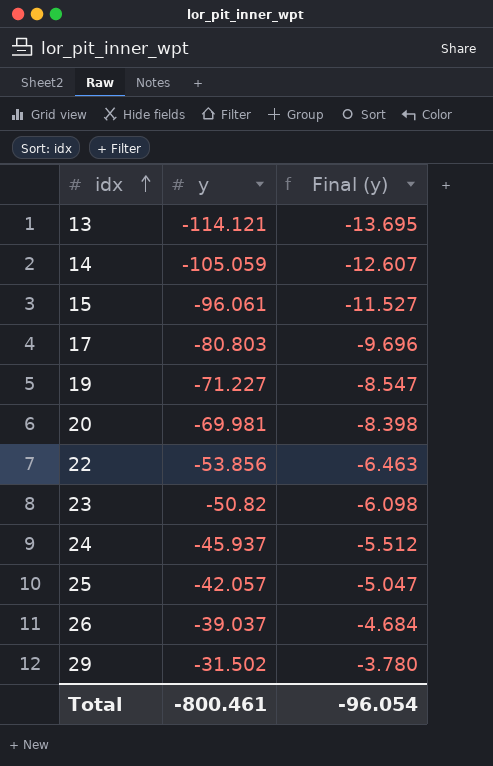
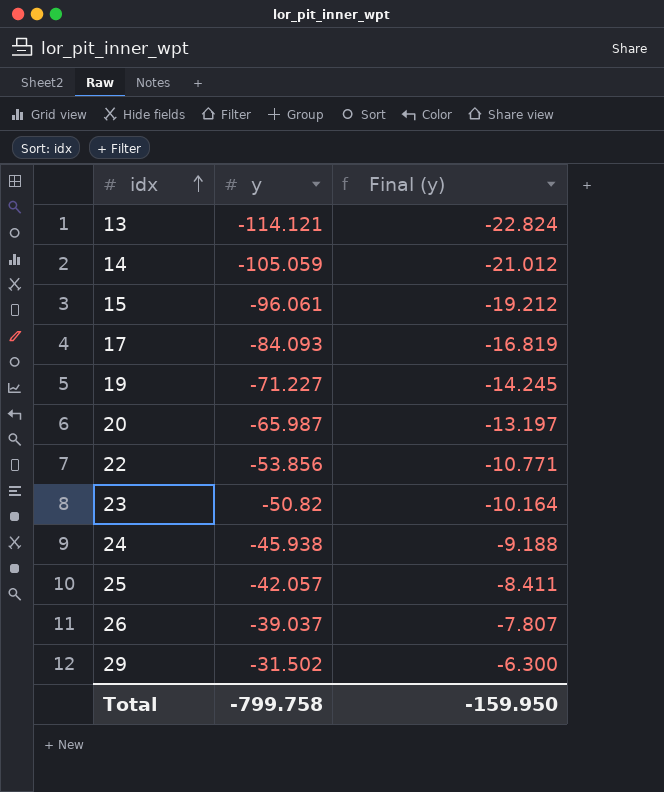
column Final (y) | formula: [y] * 0.12 -> [y] * 0.2
17 | y: -80.803 -> -84.093
20 | y: -69.981 -> -65.987
24 | y: -45.937 -> -45.938
Total | y: -800.461 -> -799.758
Total | Final (y): -96.054 -> -159.950

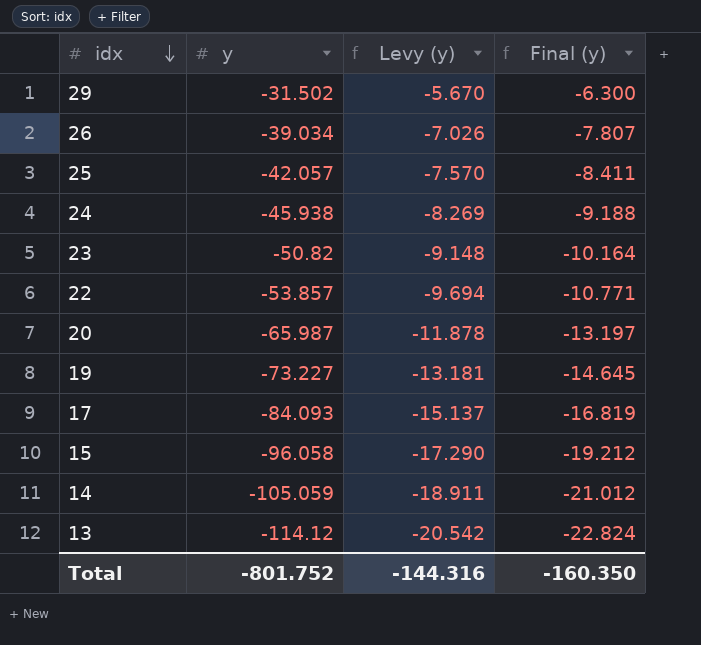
row order: idx ascending -> idx descending
column Levy (y) | formula: none -> [y] * 0.18
26 | y: -39.037 -> -39.034
22 | y: -53.856 -> -53.857
19 | y: -71.227 -> -73.227
19 | Final (y): -14.245 -> -14.645
15 | y: -96.061 -> -96.058
13 | y: -114.121 -> -114.12
Total | y: -799.758 -> -801.752
Total | Final (y): -159.950 -> -160.350

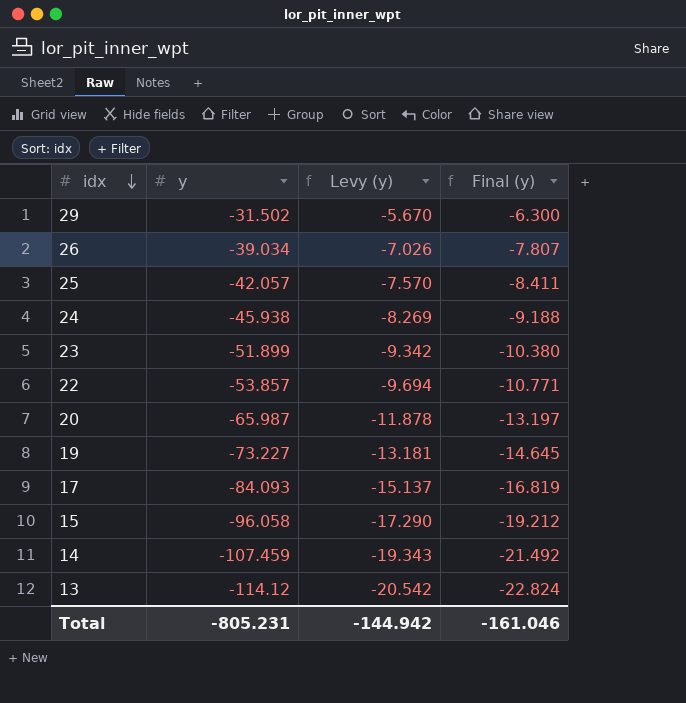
23 | y: -50.82 -> -51.899
23 | Levy (y): -9.148 -> -9.342
23 | Final (y): -10.164 -> -10.380
14 | y: -105.059 -> -107.459
14 | Levy (y): -18.911 -> -19.343
14 | Final (y): -21.012 -> -21.492
Total | y: -801.752 -> -805.231
Total | Levy (y): -144.316 -> -144.942
Total | Final (y): -160.350 -> -161.046

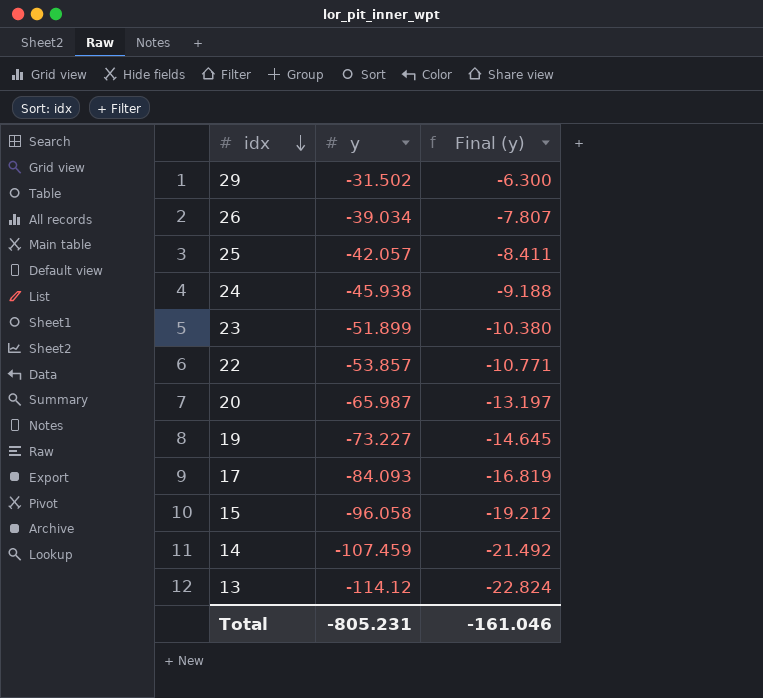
column Levy (y) | formula: [y] * 0.18 -> none

